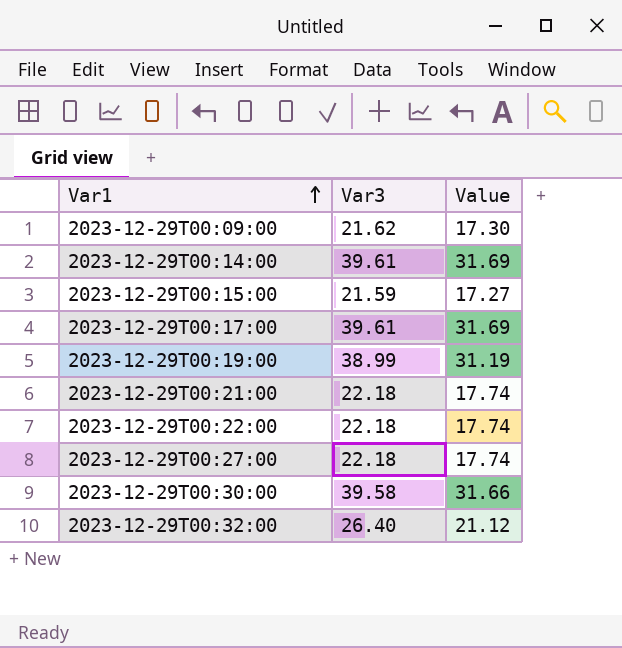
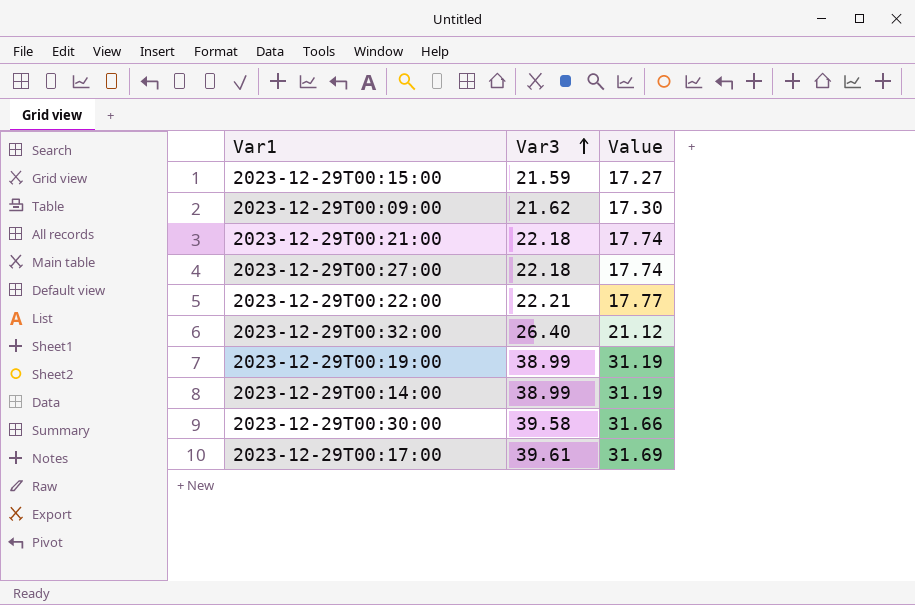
row order: Var1 ascending -> Var3 ascending
2023-12-29T00:22:00 | Var3: 22.18 -> 22.21
2023-12-29T00:22:00 | Value: 17.74 -> 17.77
2023-12-29T00:14:00 | Var3: 39.61 -> 38.99
2023-12-29T00:14:00 | Value: 31.69 -> 31.19

